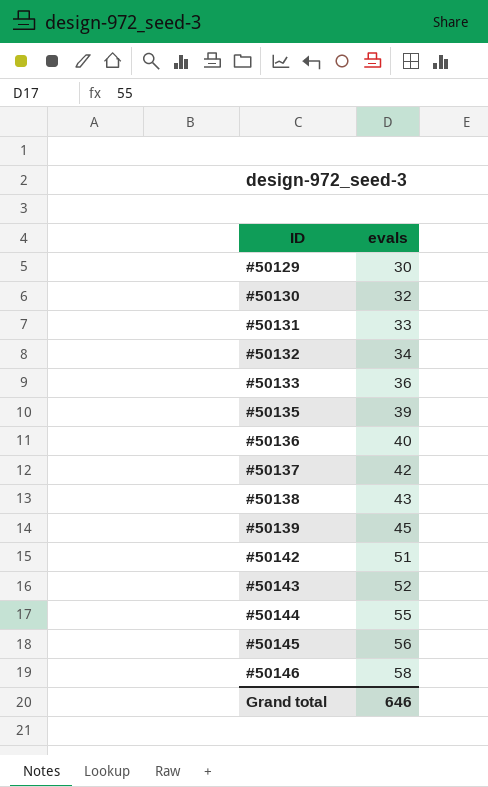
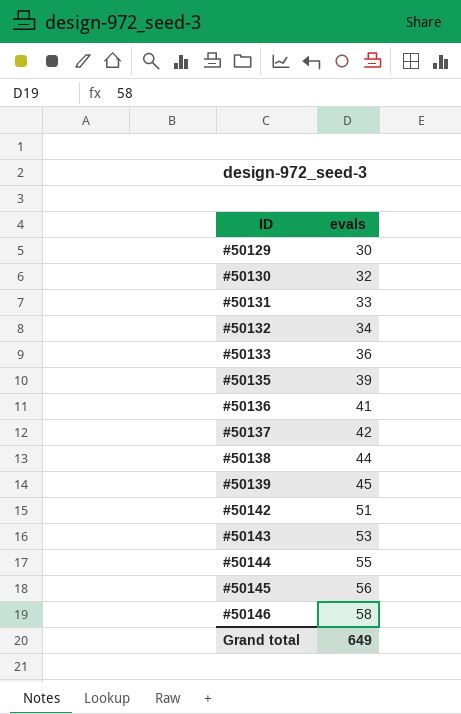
#50136 | evals: 40 -> 41
#50138 | evals: 43 -> 44
#50143 | evals: 52 -> 53
Grand total | evals: 646 -> 649

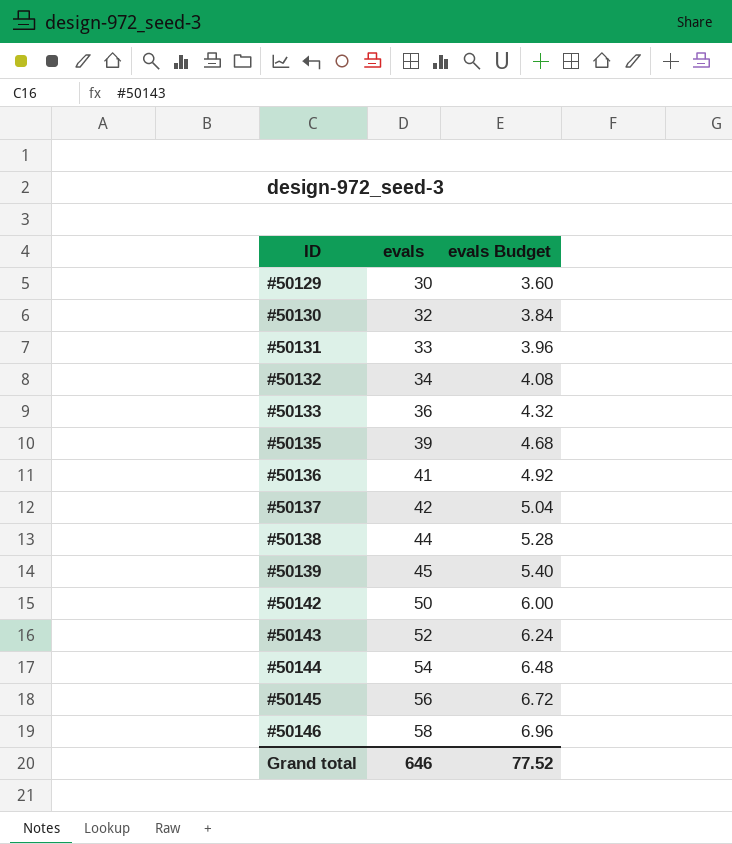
column evals Budget | formula: none -> [evals] * 0.12
#50142 | evals: 51 -> 50
#50143 | evals: 53 -> 52
#50144 | evals: 55 -> 54
Grand total | evals: 649 -> 646

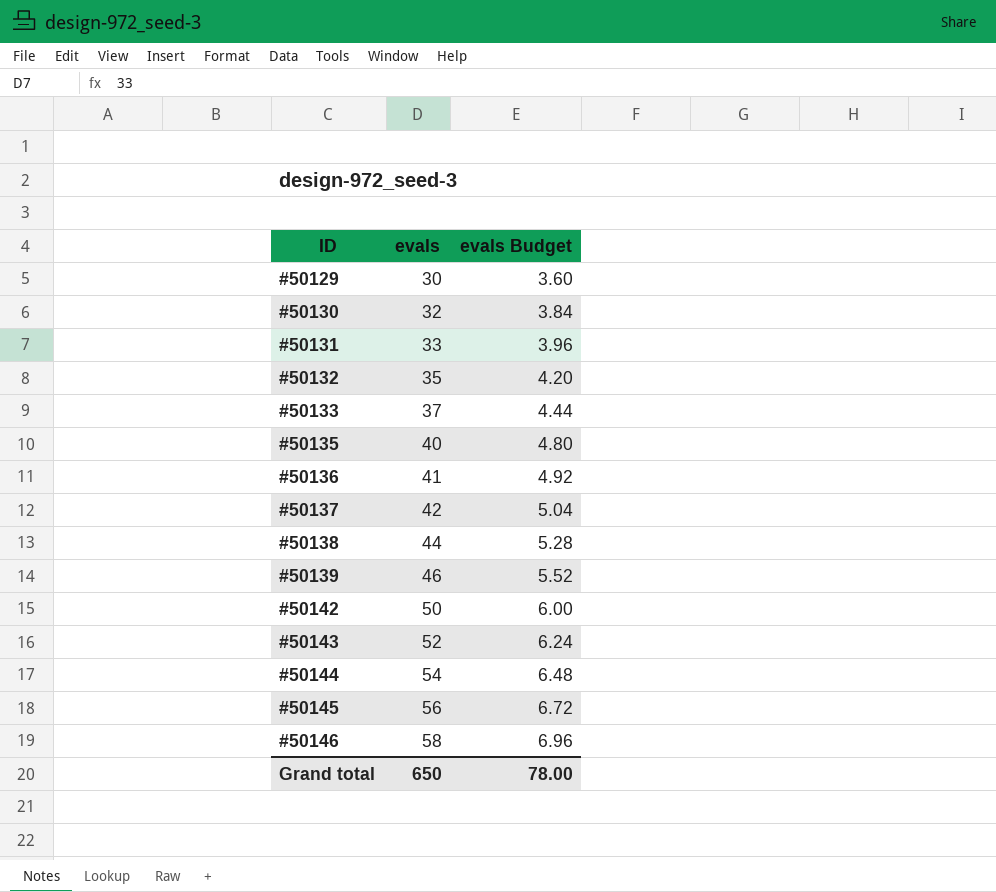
#50132 | evals: 34 -> 35
#50132 | evals Budget: 4.08 -> 4.20
#50133 | evals: 36 -> 37
#50133 | evals Budget: 4.32 -> 4.44
#50135 | evals: 39 -> 40
#50135 | evals Budget: 4.68 -> 4.80
#50139 | evals: 45 -> 46
#50139 | evals Budget: 5.40 -> 5.52
Grand total | evals: 646 -> 650
Grand total | evals Budget: 77.52 -> 78.00

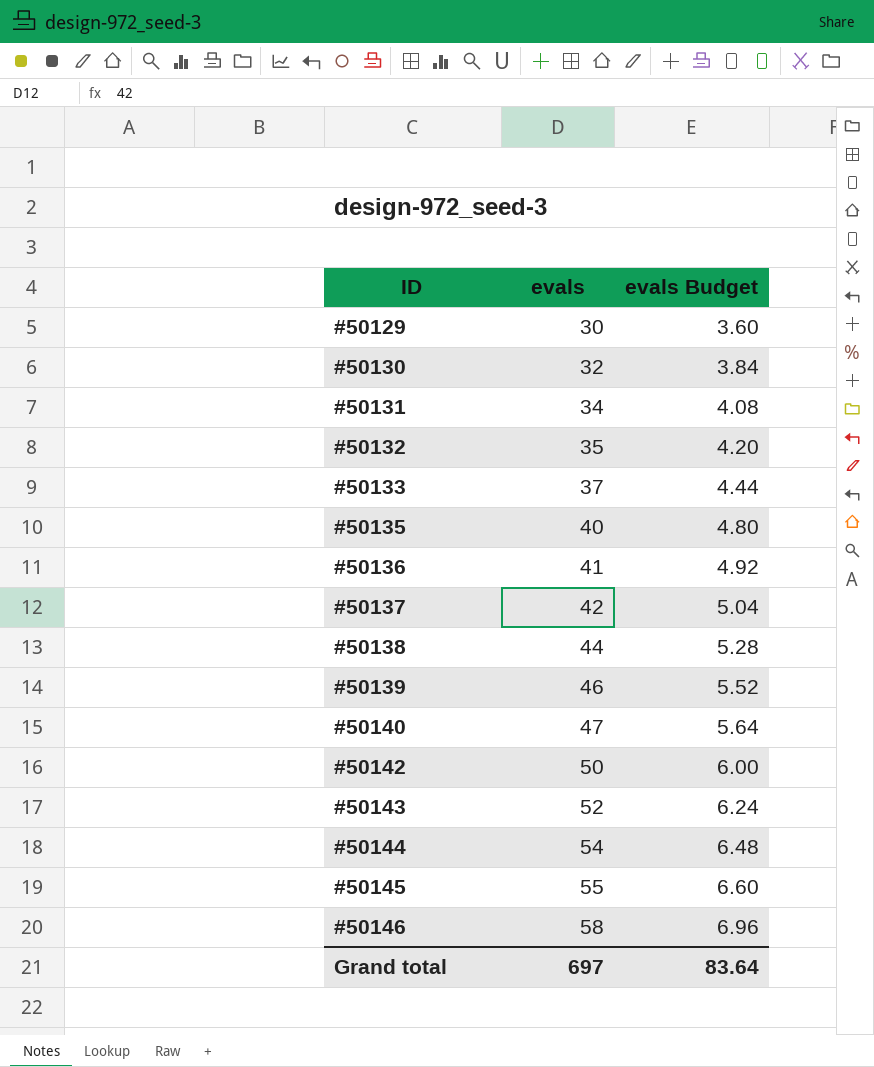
#50131 | evals: 33 -> 34
#50131 | evals Budget: 3.96 -> 4.08
row #50140: none -> 47 | 5.64
#50145 | evals: 56 -> 55
#50145 | evals Budget: 6.72 -> 6.60
Grand total | evals: 650 -> 697
Grand total | evals Budget: 78.00 -> 83.64

